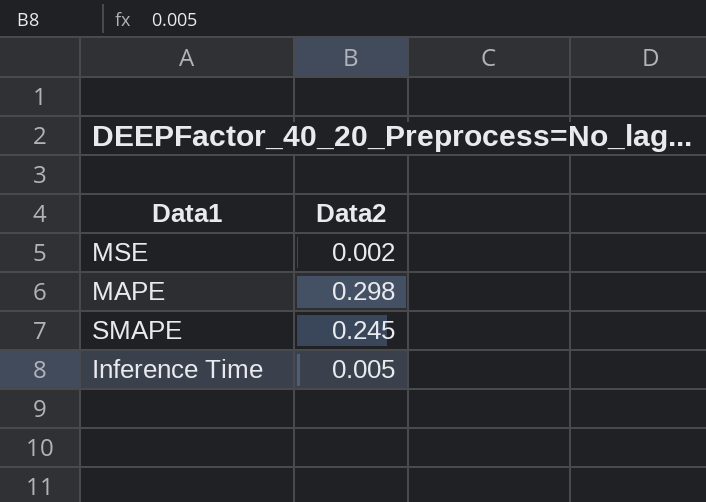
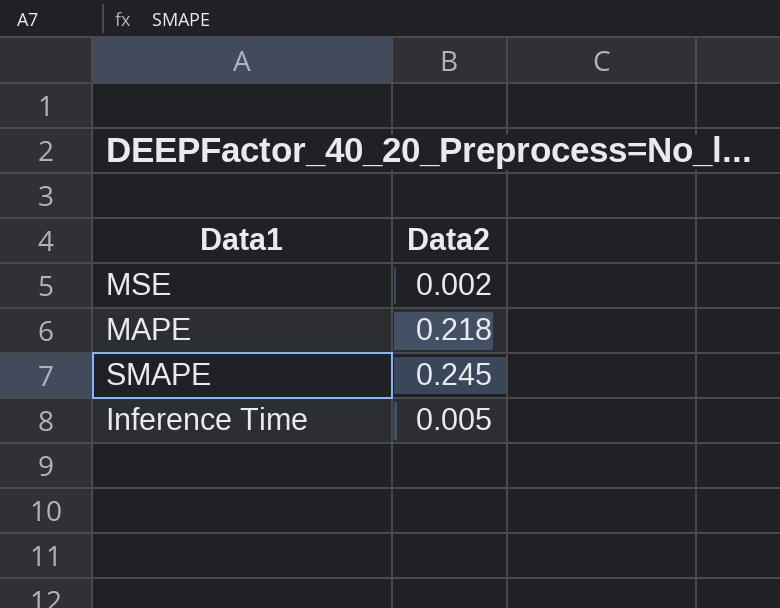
MAPE | Data2: 0.298 -> 0.218

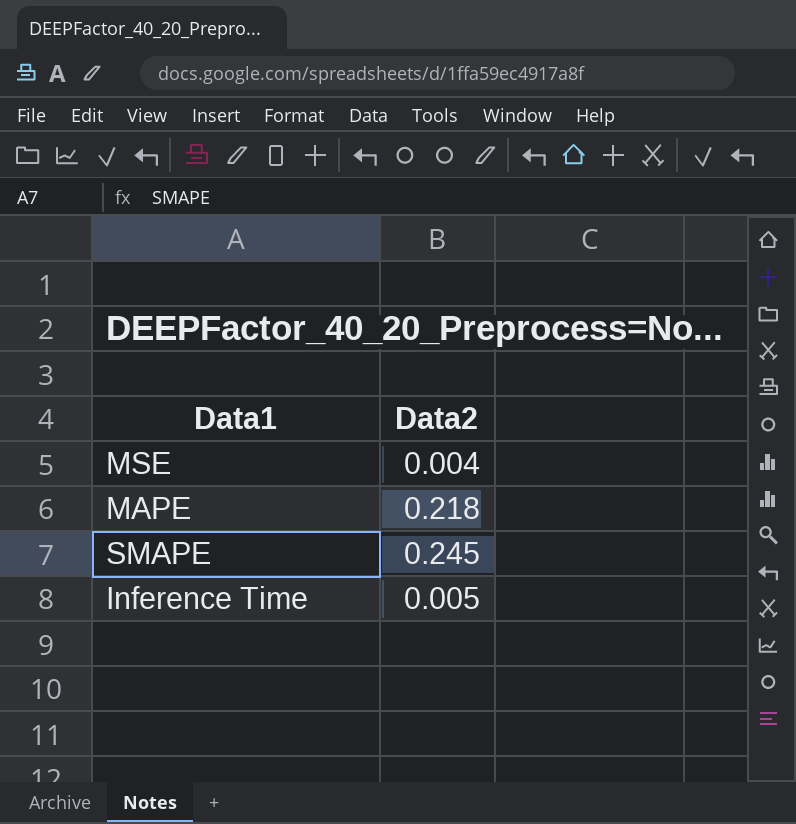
MSE | Data2: 0.002 -> 0.004

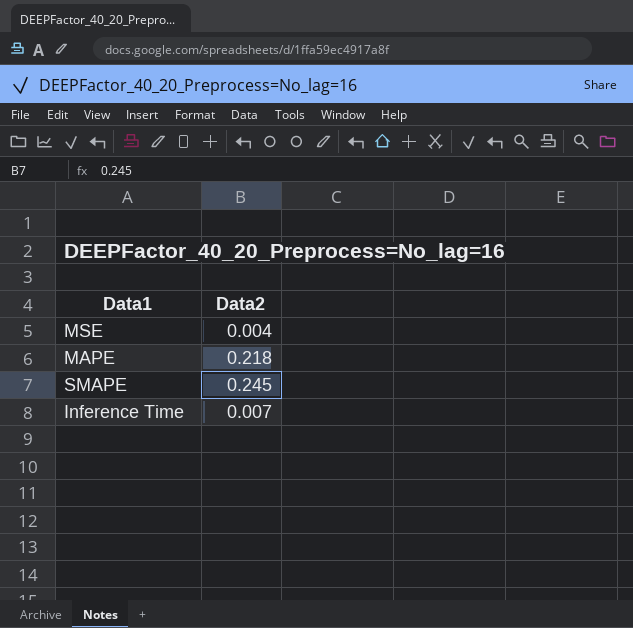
Inference Time | Data2: 0.005 -> 0.007

